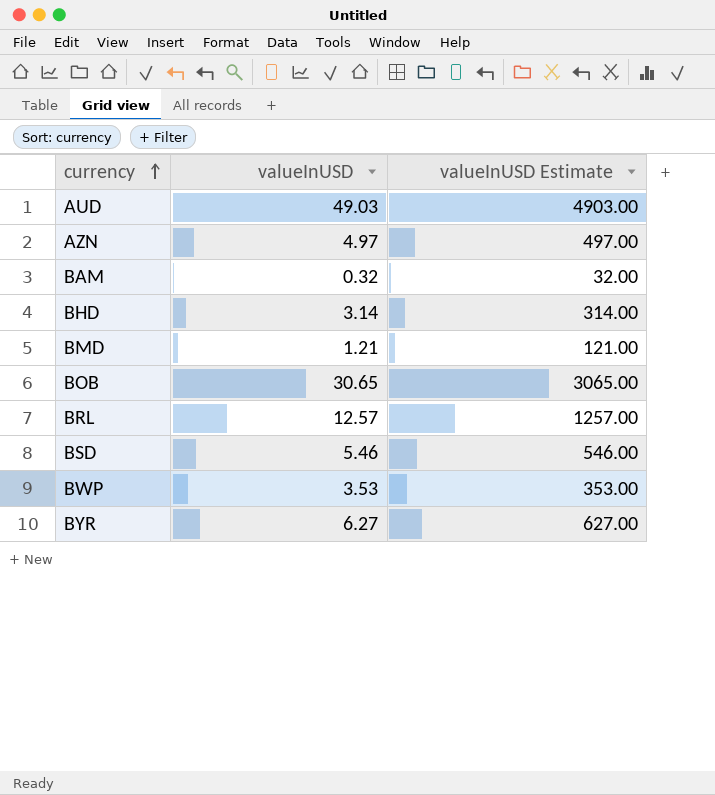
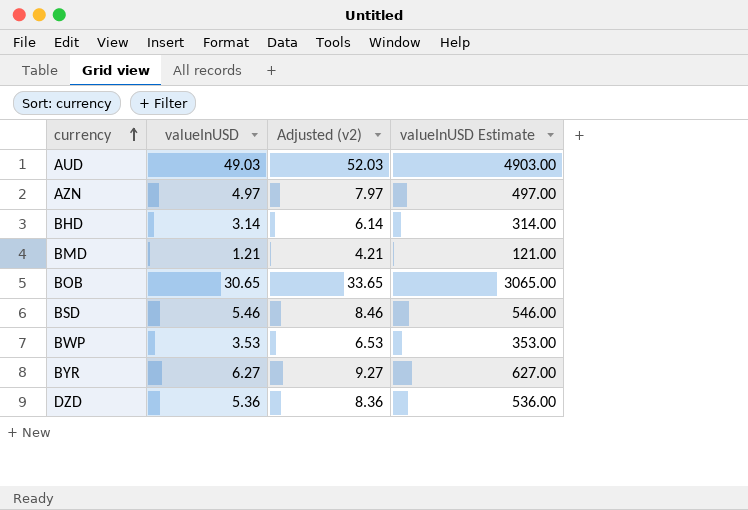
column Adjusted (v2) | formula: none -> [valueInUSD] + 3
row BAM: 0.32 | 32.00 -> none
row BRL: 12.57 | 1257.00 -> none
row DZD: none -> 5.36 | 8.36 | 536.00

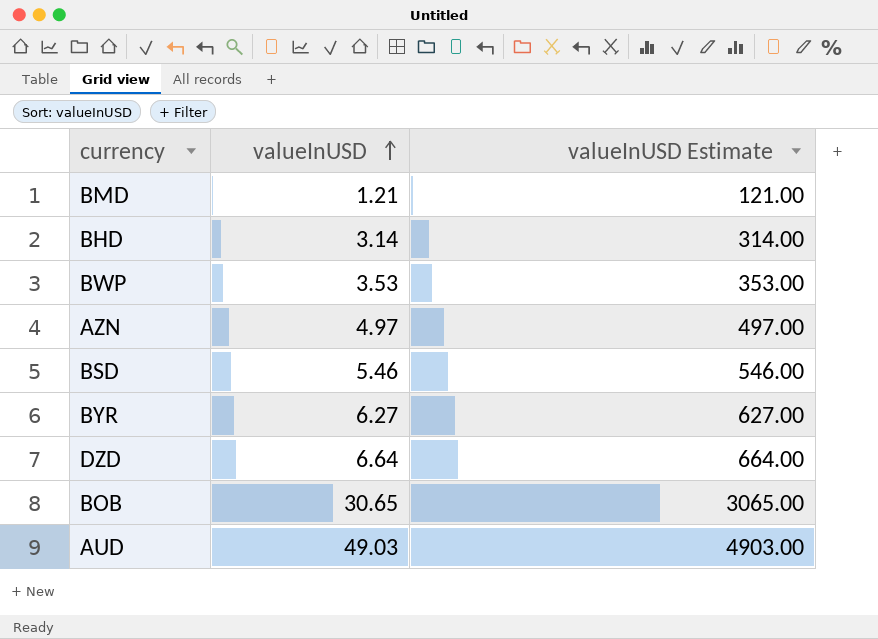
row order: currency ascending -> valueInUSD ascending
column Adjusted (v2) | formula: [valueInUSD] + 3 -> none
DZD | valueInUSD: 5.36 -> 6.64
DZD | valueInUSD Estimate: 536.00 -> 664.00

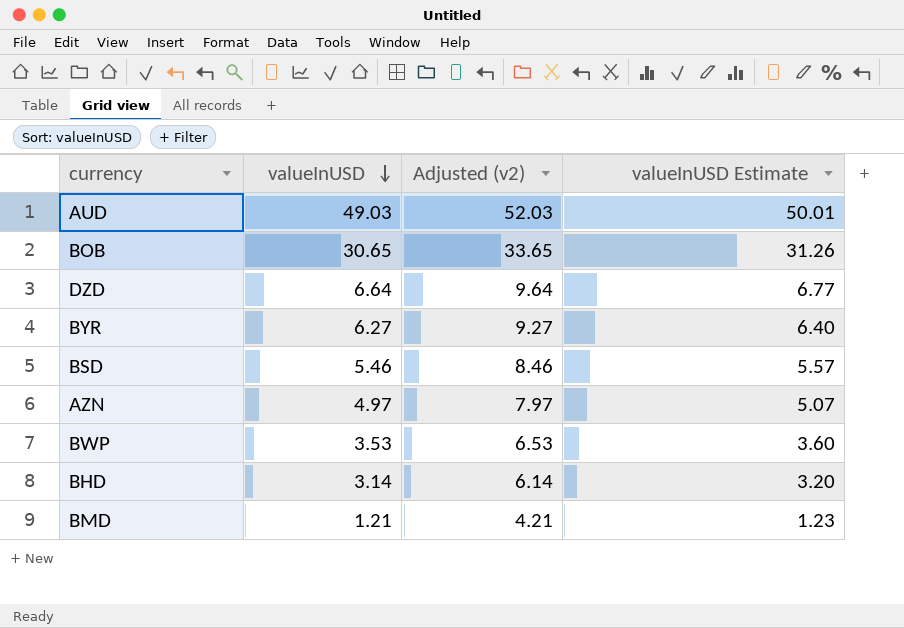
row order: valueInUSD ascending -> valueInUSD descending
column Adjusted (v2) | formula: none -> [valueInUSD] + 3
column valueInUSD Estimate | formula: [valueInUSD] * 100 -> [valueInUSD] * 1.02

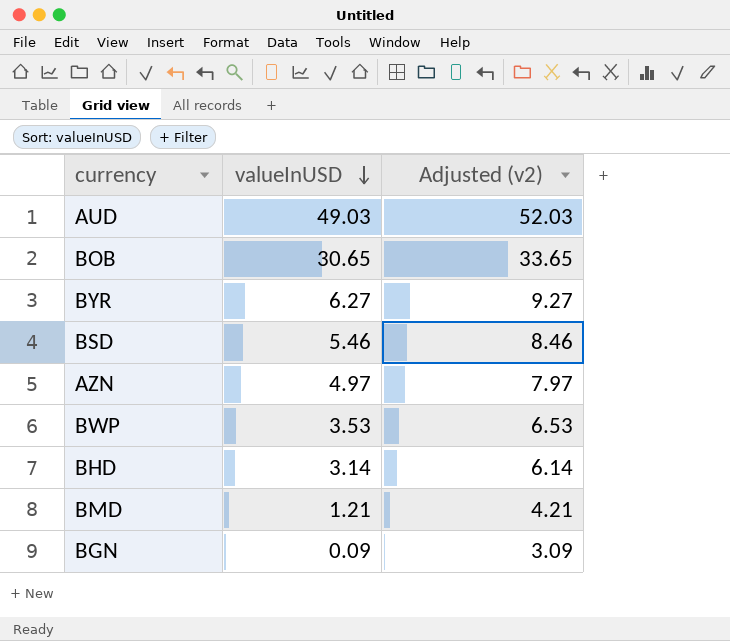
column valueInUSD Estimate | formula: [valueInUSD] * 1.02 -> none
row DZD: 6.64 | 9.64 | 6.77 -> none
row BGN: none -> 0.09 | 3.09

